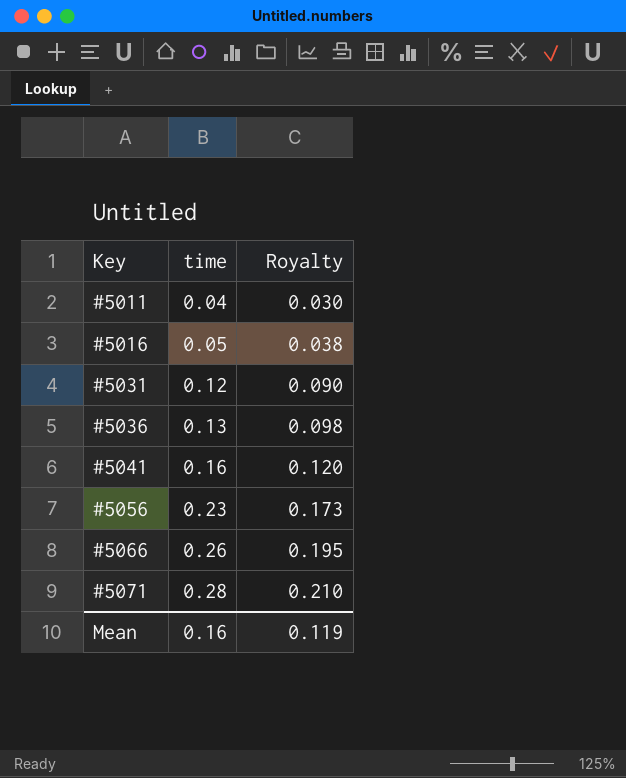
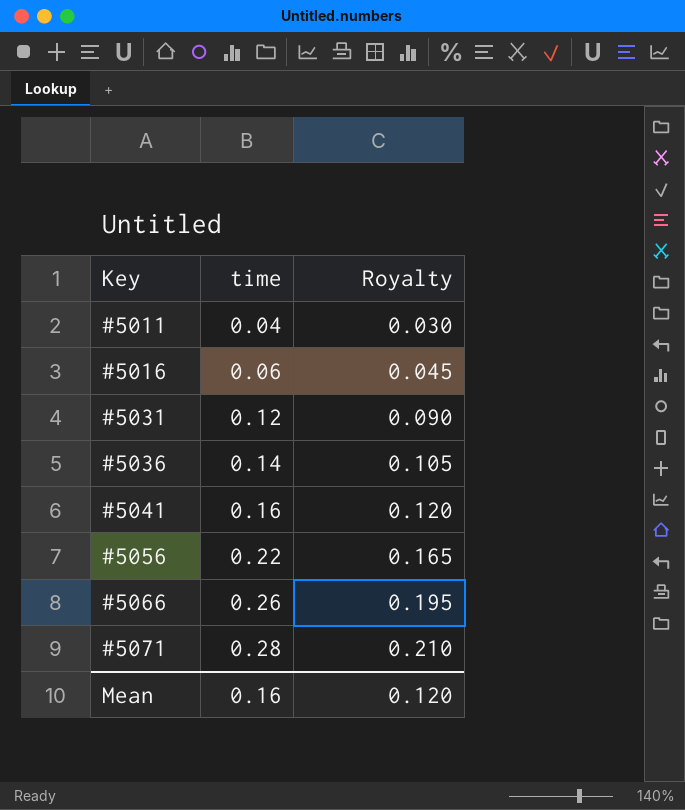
#5016 | time: 0.05 -> 0.06
#5016 | Royalty: 0.038 -> 0.045
#5036 | time: 0.13 -> 0.14
#5036 | Royalty: 0.098 -> 0.105
#5056 | time: 0.23 -> 0.22
#5056 | Royalty: 0.173 -> 0.165
Mean | Royalty: 0.119 -> 0.120

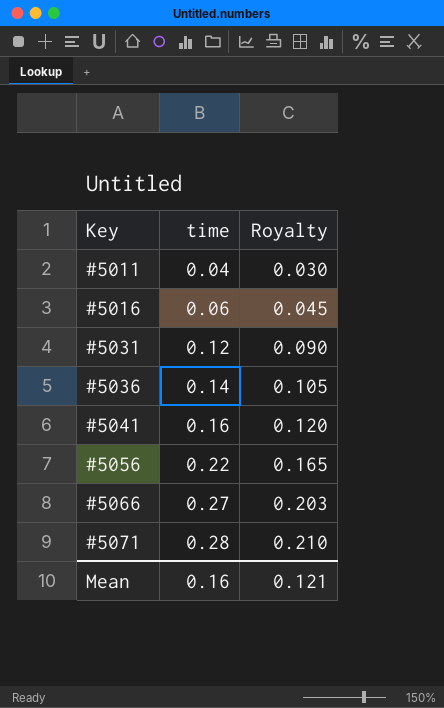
#5066 | time: 0.26 -> 0.27
#5066 | Royalty: 0.195 -> 0.203
Mean | Royalty: 0.120 -> 0.121

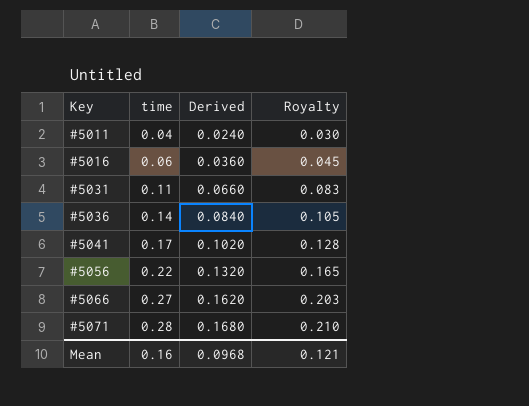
column Derived | formula: none -> [time] * 0.6
#5031 | time: 0.12 -> 0.11
#5031 | Royalty: 0.090 -> 0.083
#5041 | time: 0.16 -> 0.17
#5041 | Royalty: 0.120 -> 0.128

